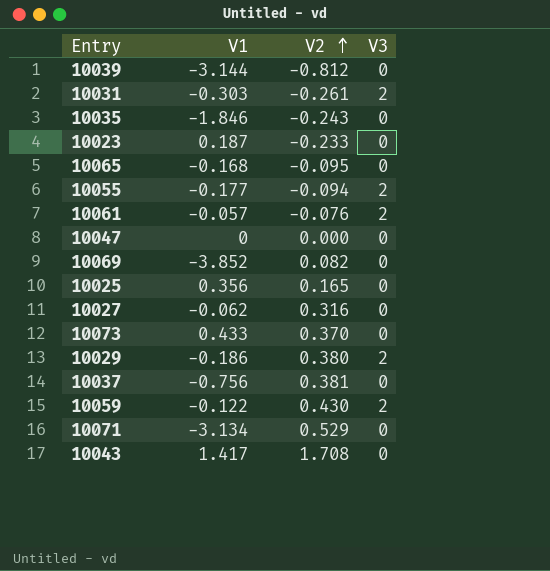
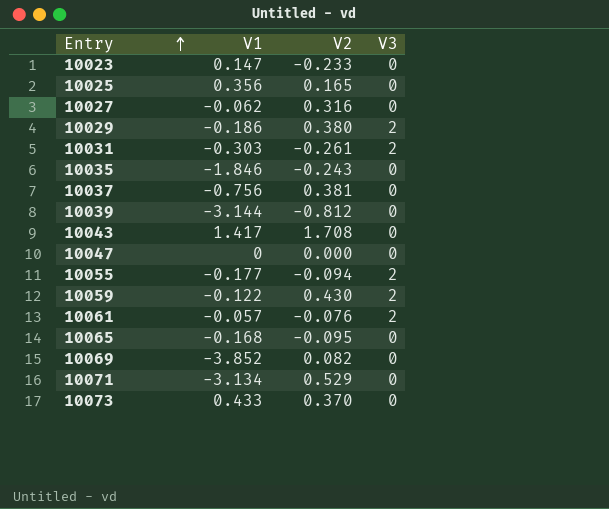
row order: V2 ascending -> Entry ascending
10023 | V1: 0.187 -> 0.147

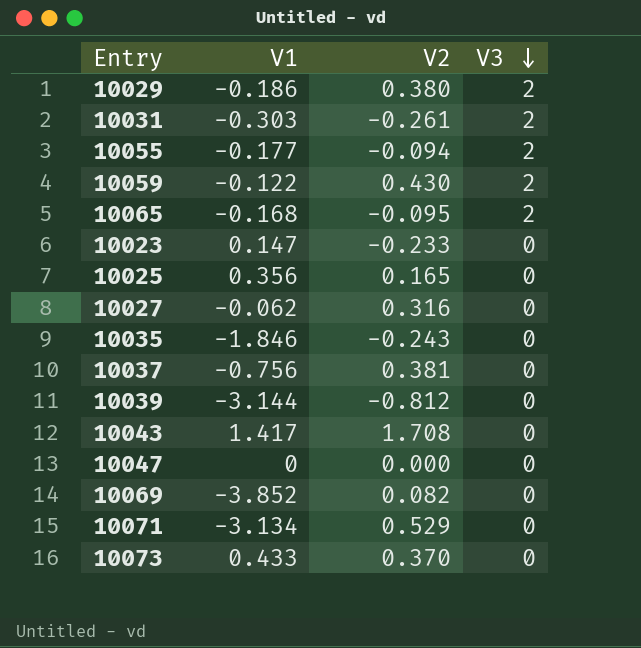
row order: Entry ascending -> V3 descending
row 10061: -0.057 | -0.076 | 2 -> none
10065 | V3: 0 -> 2

